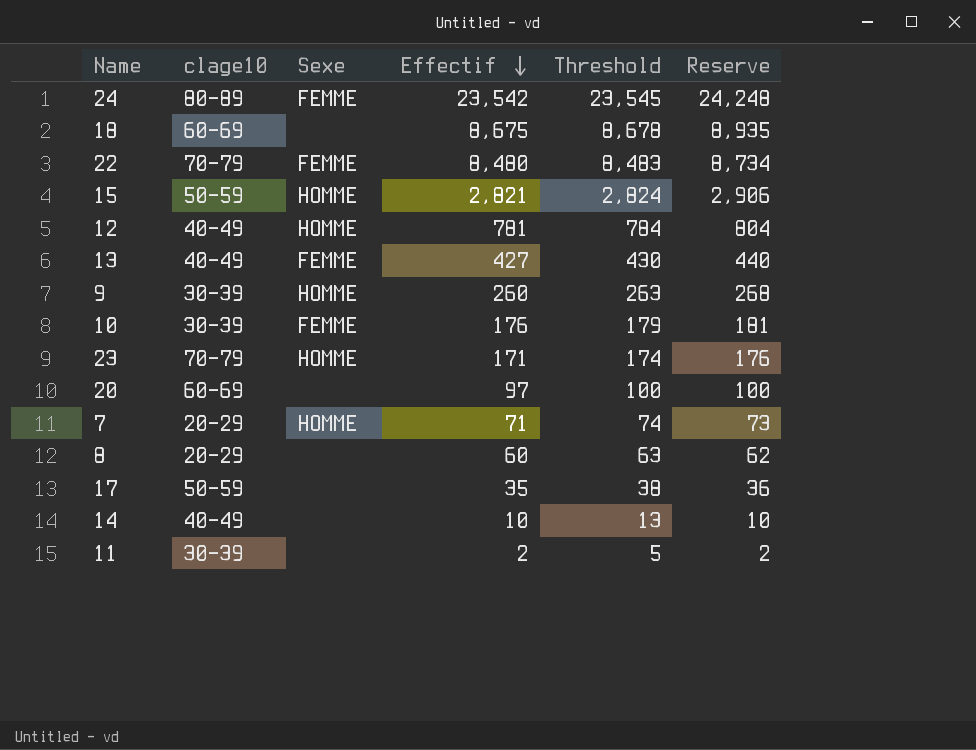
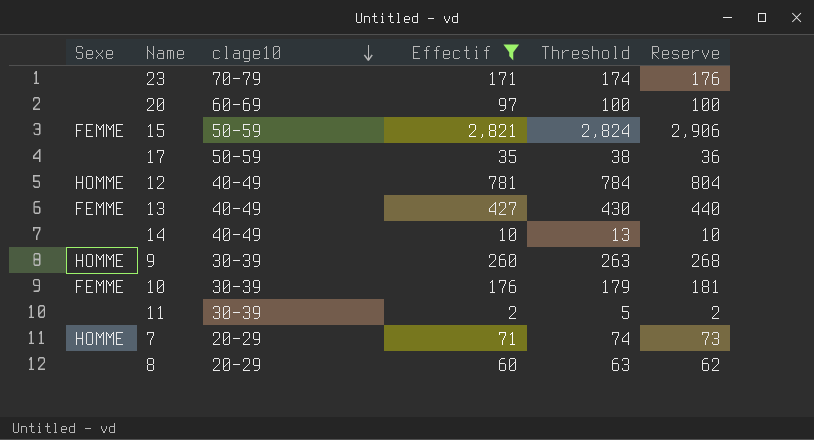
filter: none -> Effectif <= 2,821
row order: Effectif descending -> clage10 descending
column Sexe | position: 3 -> 1
23 | Sexe: HOMME -> none
15 | Sexe: HOMME -> FEMME

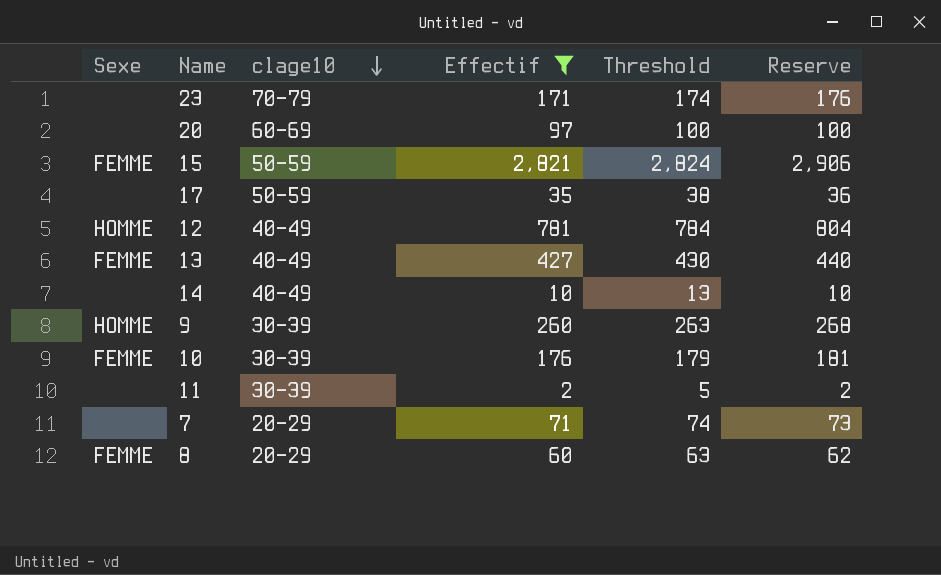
7 | Sexe: HOMME -> none
8 | Sexe: none -> FEMME

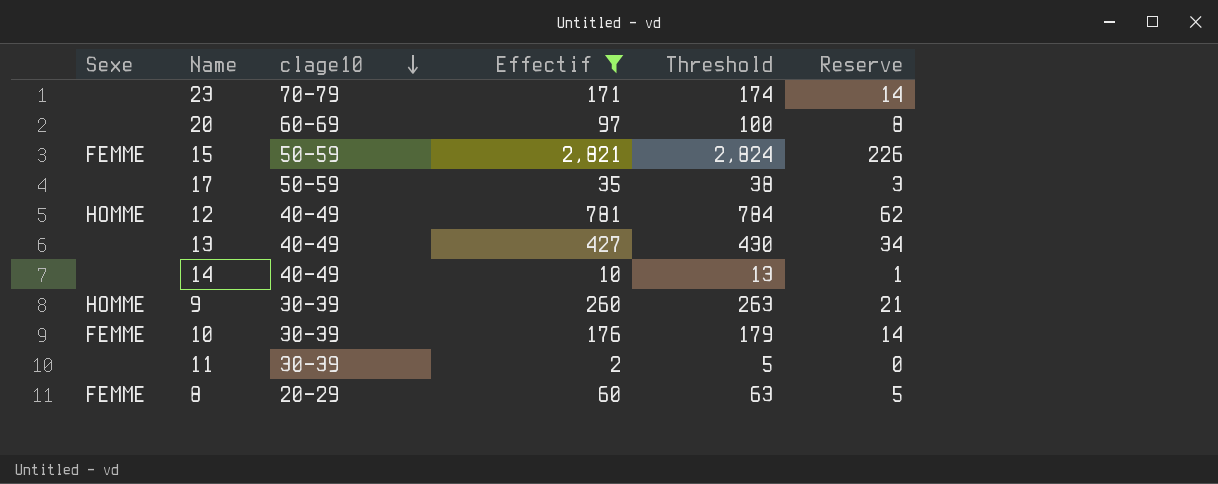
column Reserve | formula: [Effectif] * 1.03 -> [Effectif] * 0.08
row 7: none | 20-29 | 71 | 74 | 73 -> none
13 | Sexe: FEMME -> none

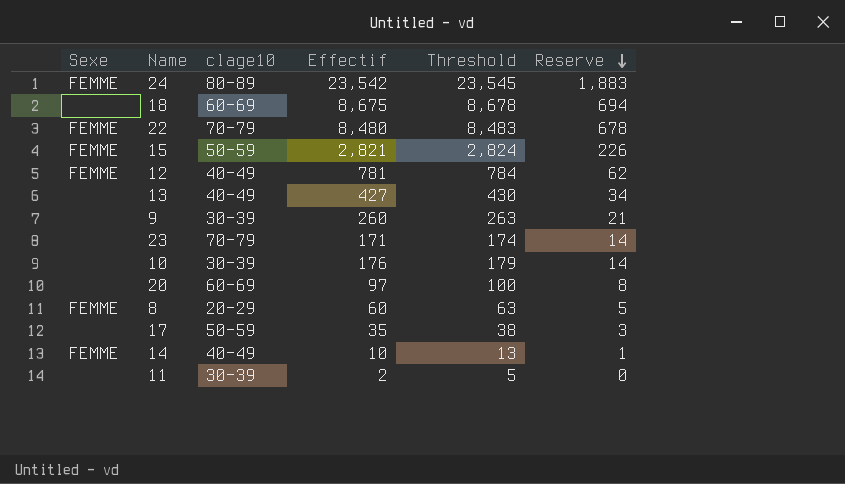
filter: Effectif <= 2,821 -> none
row order: clage10 descending -> Reserve descending
12 | Sexe: HOMME -> FEMME
9 | Sexe: HOMME -> none
10 | Sexe: FEMME -> none
14 | Sexe: none -> FEMME

